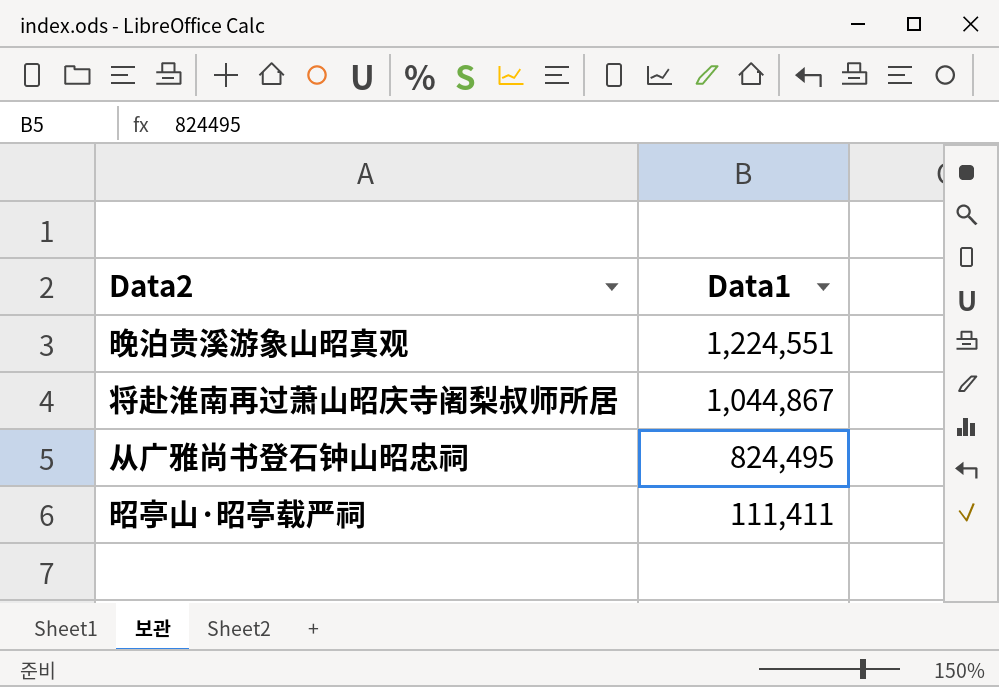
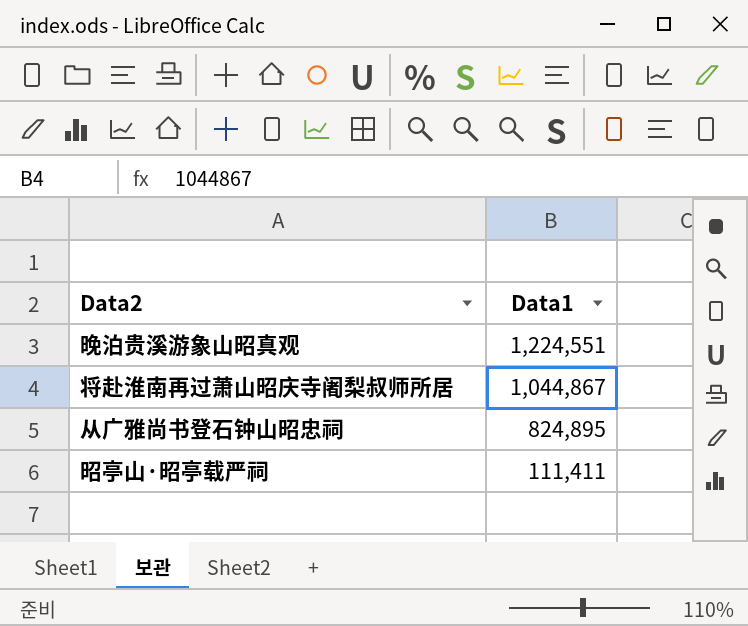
从广雅尚书登石钟山昭忠祠 | Data1: 824,495 -> 824,895

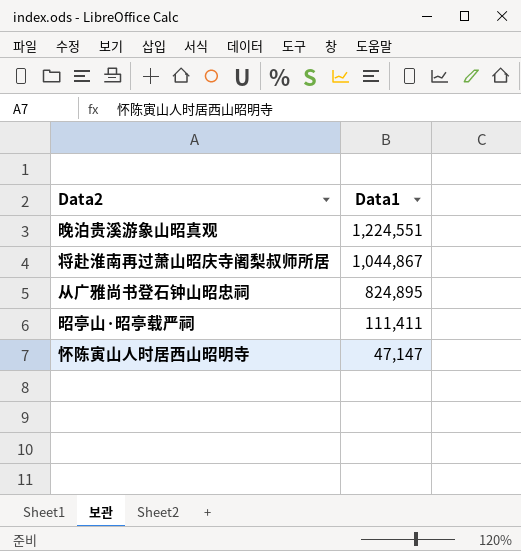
row 怀陈寅山人时居西山昭明寺: none -> 47,147

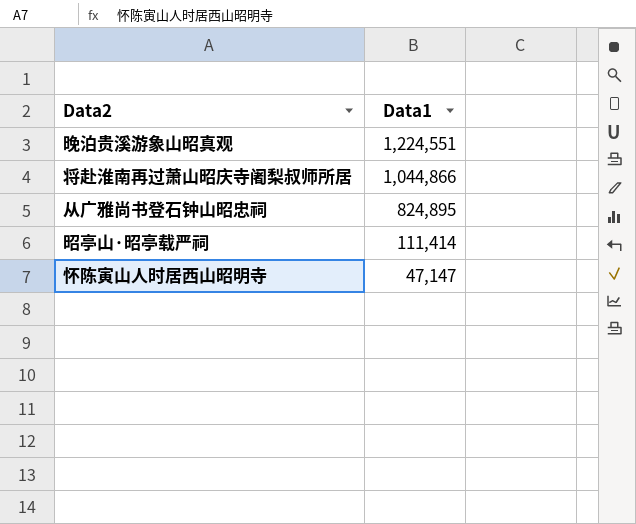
将赴淮南再过萧山昭庆寺阇梨叔师所居 | Data1: 1,044,867 -> 1,044,866
昭亭山·昭亭载严祠 | Data1: 111,411 -> 111,414

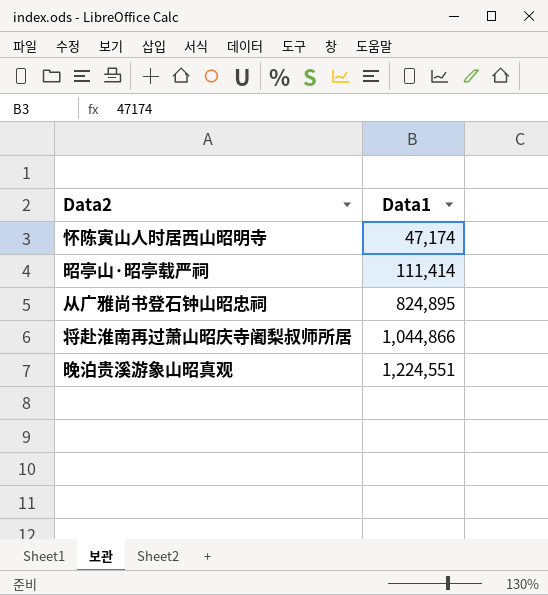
row order: Data1 descending -> Data1 ascending
怀陈寅山人时居西山昭明寺 | Data1: 47,147 -> 47,174

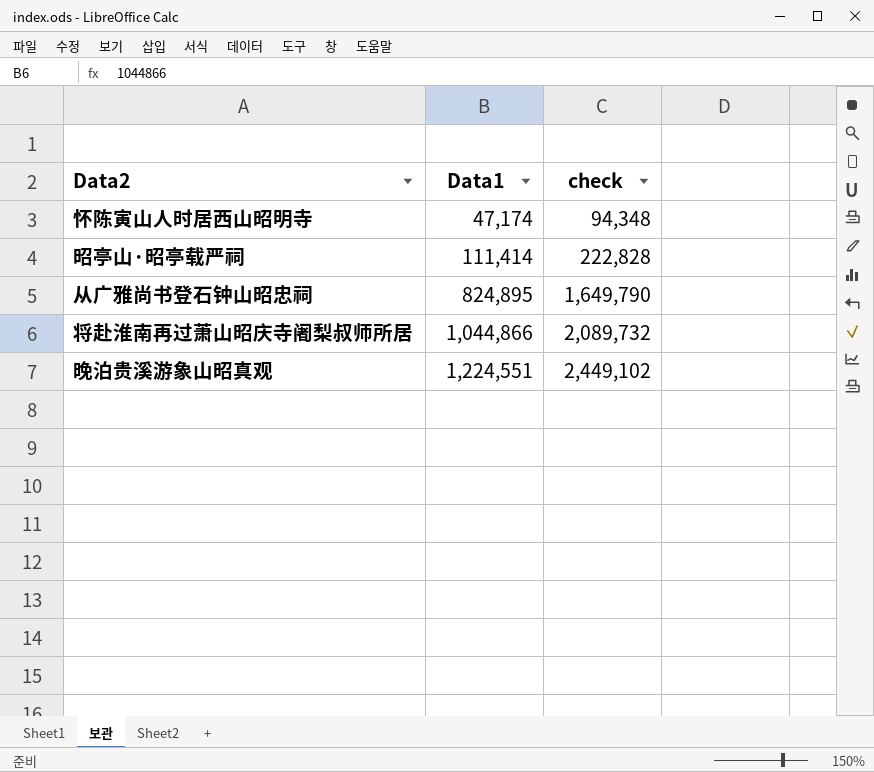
column check | formula: none -> [Data1] * 2

